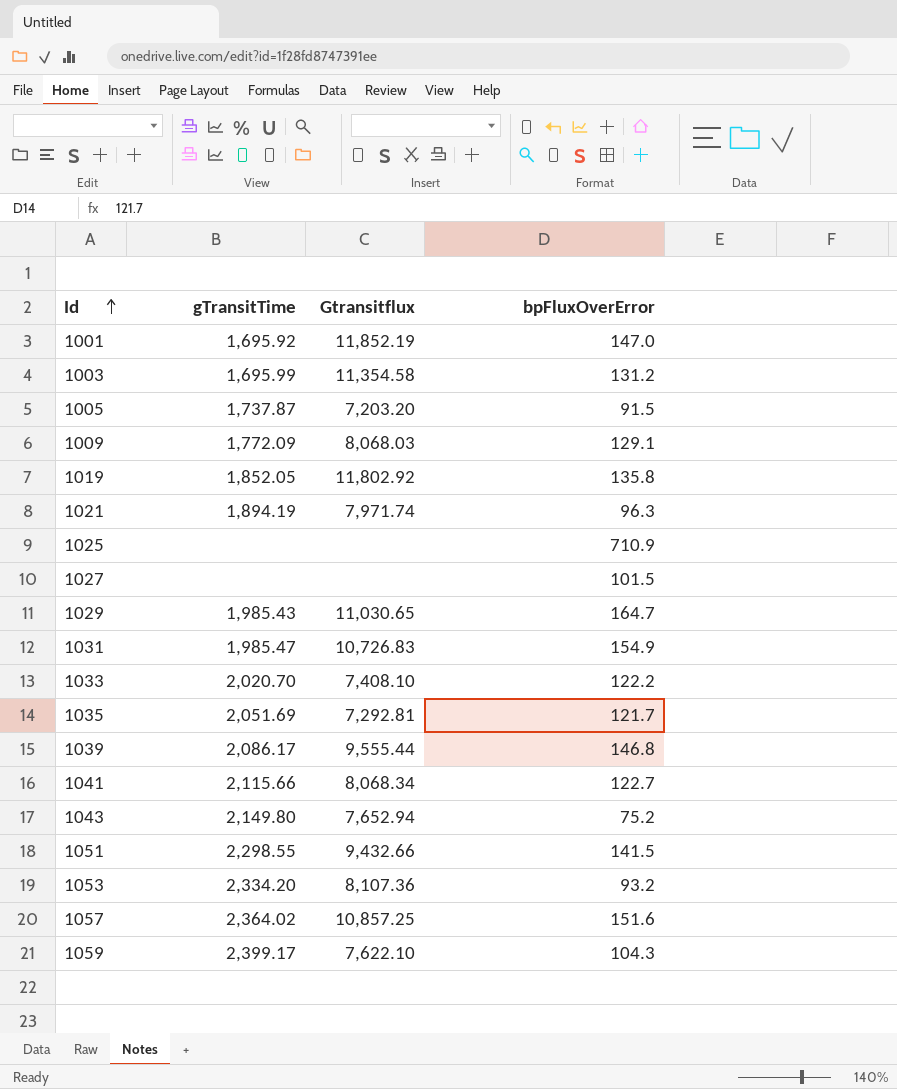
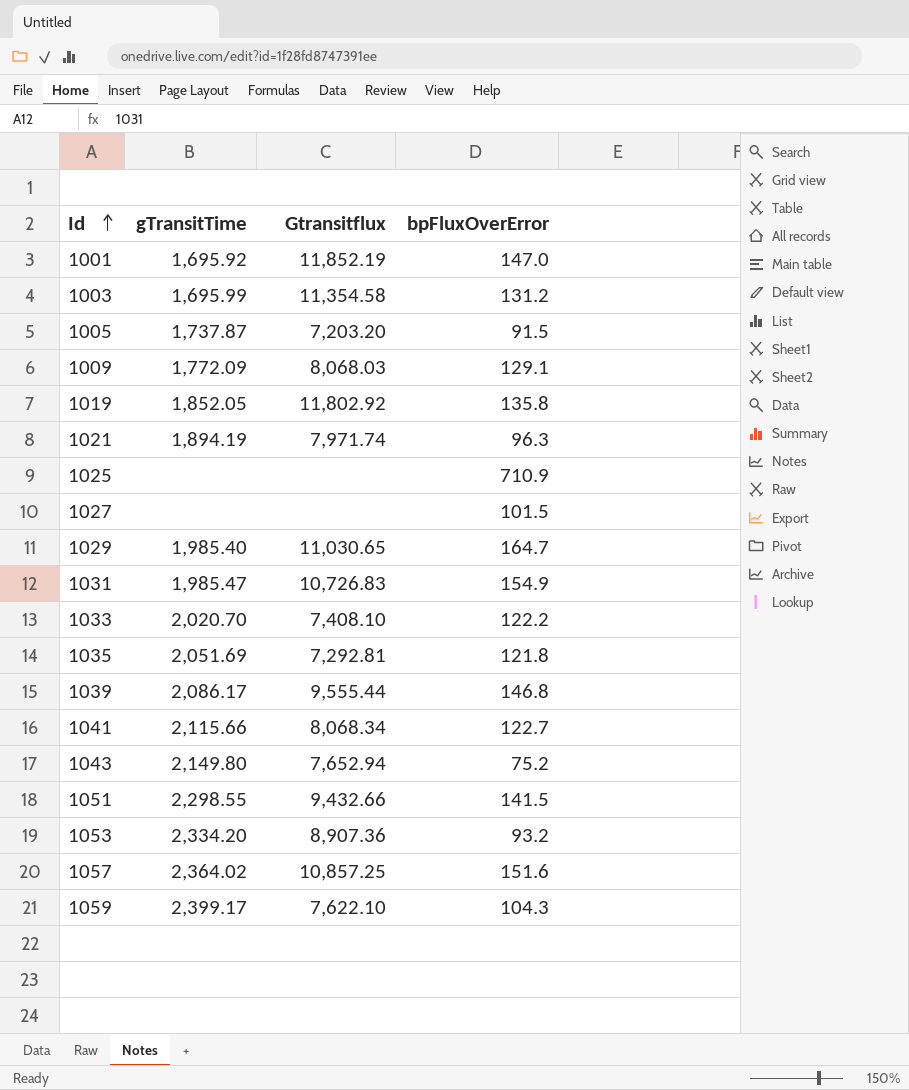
1029 | gTransitTime: 1,985.43 -> 1,985.40
1035 | bpFluxOverError: 121.7 -> 121.8
1053 | Gtransitflux: 8,107.36 -> 8,907.36

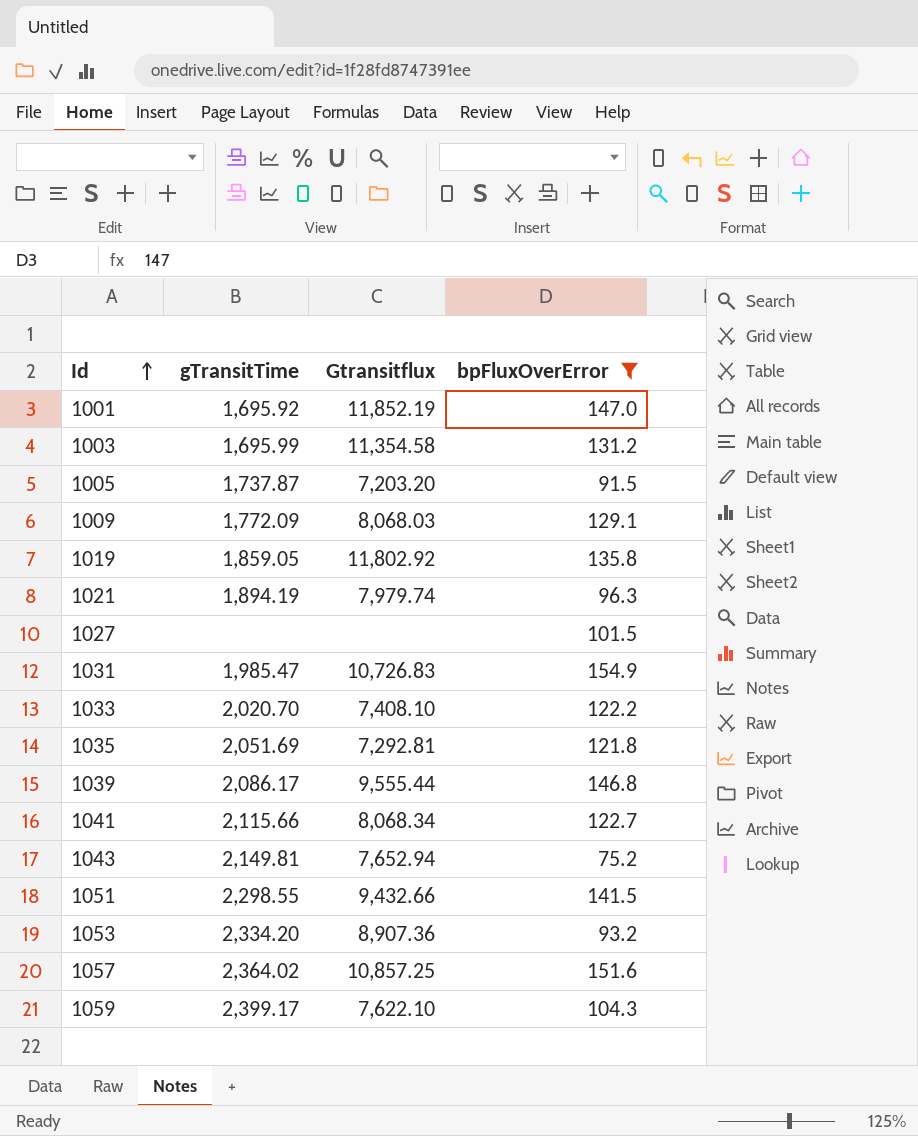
filter: none -> bpFluxOverError <= 154.9
1019 | gTransitTime: 1,852.05 -> 1,859.05
1021 | Gtransitflux: 7,971.74 -> 7,979.74
1043 | gTransitTime: 2,149.80 -> 2,149.81

